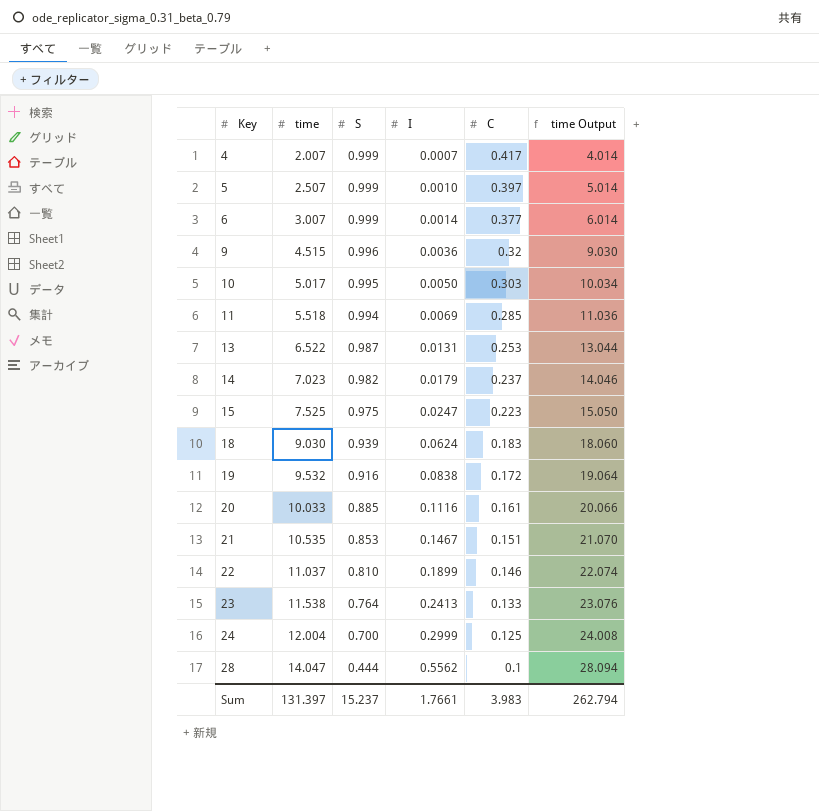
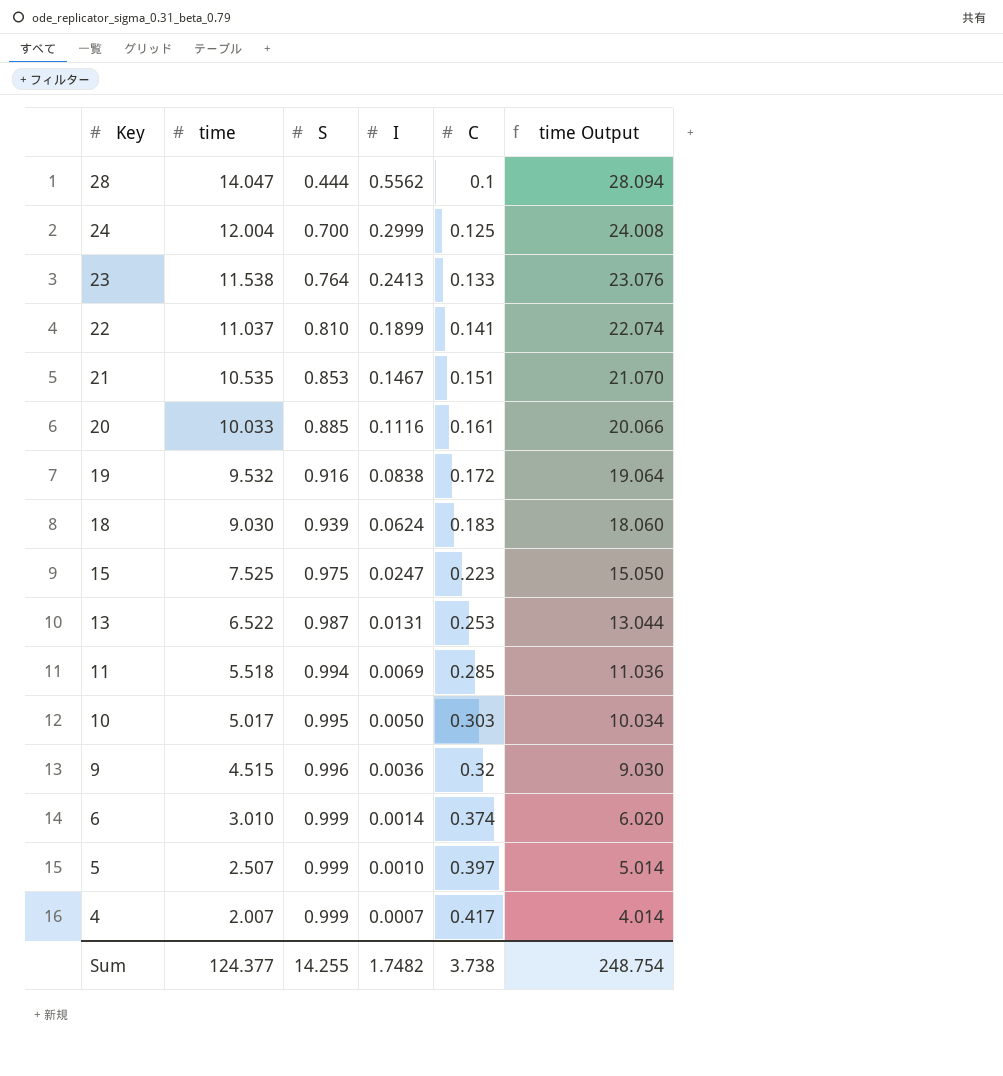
row order: Key ascending -> Key descending
row 14: 7.023 | 0.982 | 0.0179 | 0.237 | 14.046 -> none
22 | C: 0.146 -> 0.141
6 | time: 3.007 -> 3.010
6 | C: 0.377 -> 0.374
6 | time Output: 6.014 -> 6.020
Sum | time: 131.397 -> 124.377
Sum | S: 15.237 -> 14.255
Sum | I: 1.7661 -> 1.7482
Sum | C: 3.983 -> 3.738
Sum | time Output: 262.794 -> 248.754

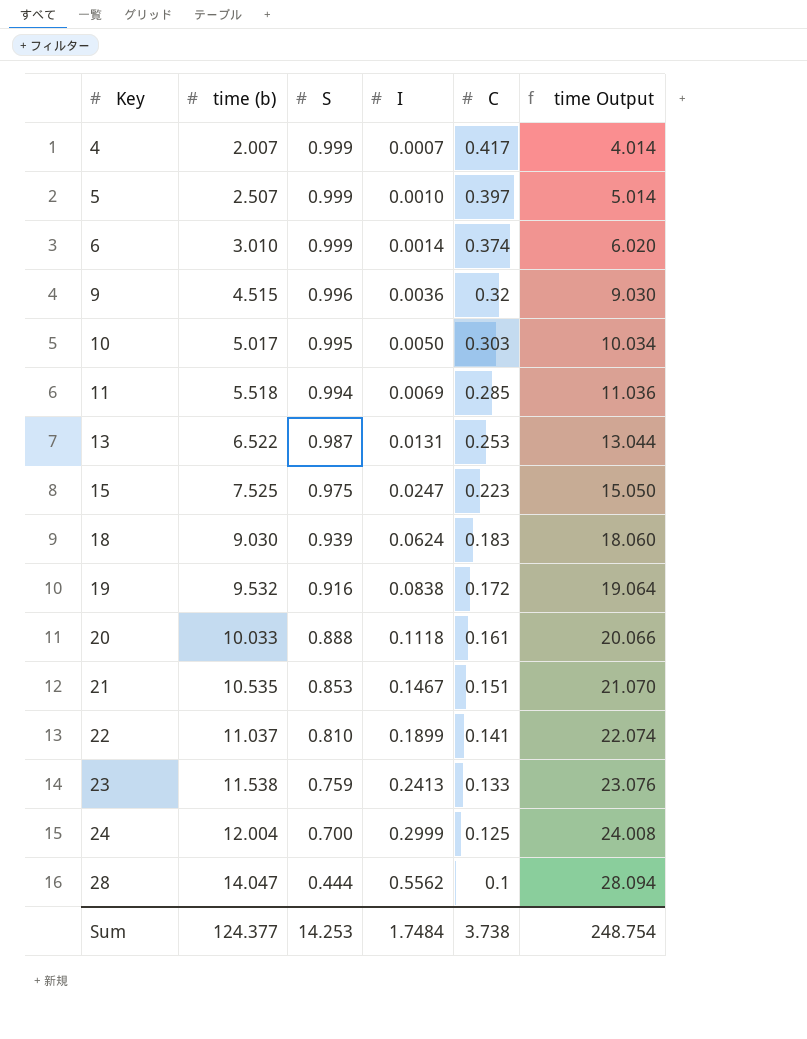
row order: Key descending -> Key ascending
column name: time -> time (b)
20 | S: 0.885 -> 0.888
20 | I: 0.1116 -> 0.1118
23 | S: 0.764 -> 0.759
Sum | S: 14.255 -> 14.253
Sum | I: 1.7482 -> 1.7484

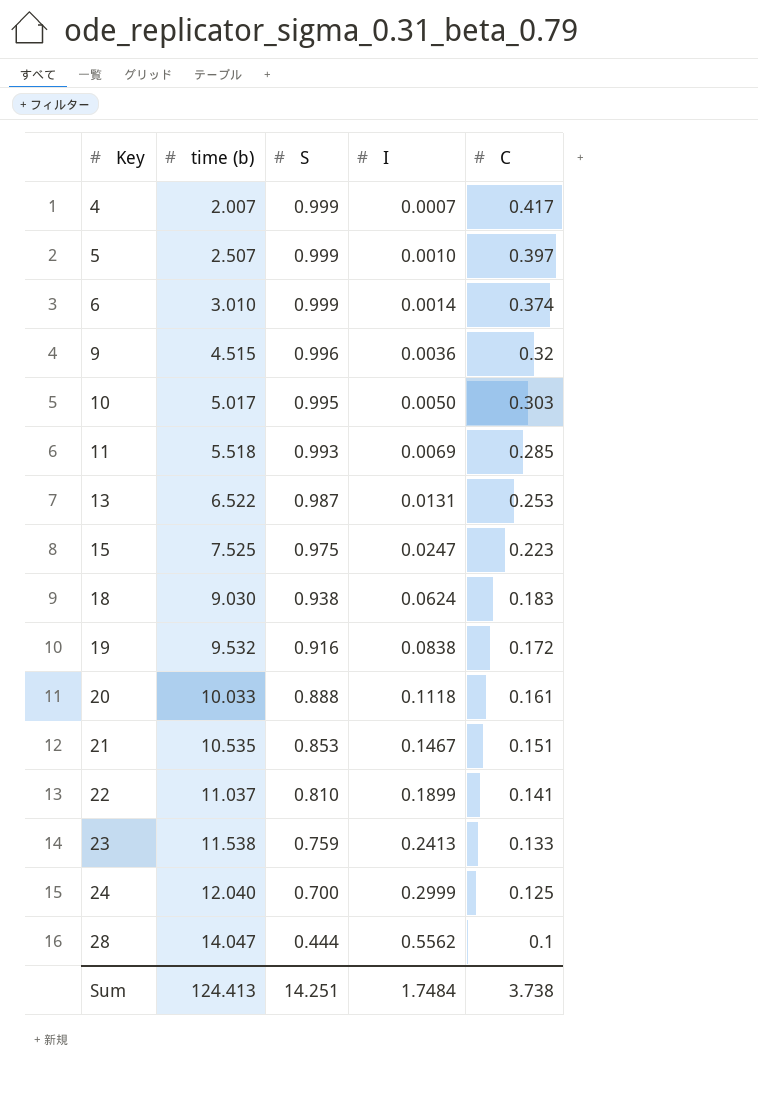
column time Output | formula: [time (b)] * 2 -> none
11 | S: 0.994 -> 0.993
18 | S: 0.939 -> 0.938
24 | time (b): 12.004 -> 12.040
Sum | time (b): 124.377 -> 124.413
Sum | S: 14.253 -> 14.251

